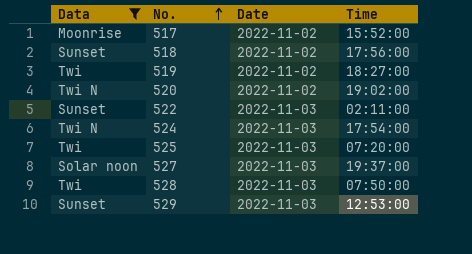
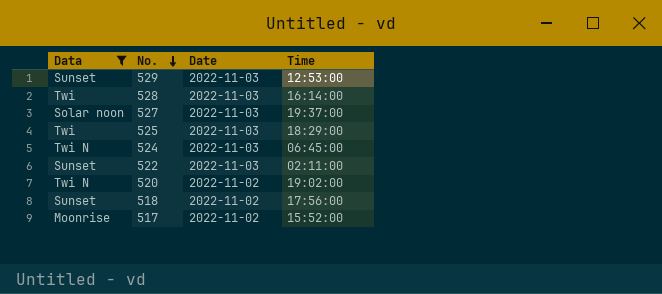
row order: No. ascending -> No. descending
row 519: Twi | 2022-11-02 | 18:27:00 -> none
528 | Time: 07:50:00 -> 16:14:00
525 | Time: 07:20:00 -> 18:29:00
524 | Time: 17:54:00 -> 06:45:00

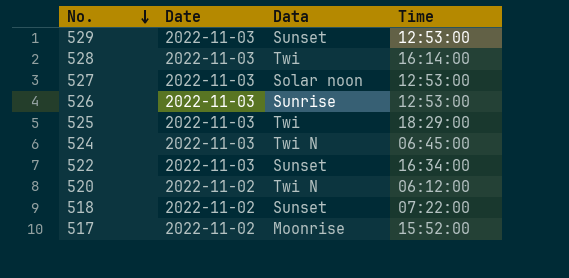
filter: Data != Sunrise -> none
column Data | position: 1 -> 3
527 | Time: 19:37:00 -> 12:53:00
522 | Time: 02:11:00 -> 16:34:00
520 | Time: 19:02:00 -> 06:12:00
518 | Time: 17:56:00 -> 07:22:00

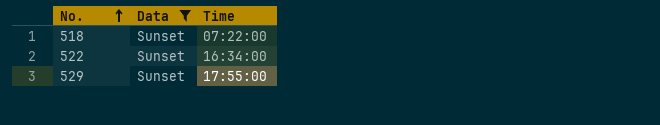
filter: none -> Data = Sunset
row order: No. descending -> No. ascending
column Date | position: 2 -> none
529 | Time: 12:53:00 -> 17:55:00

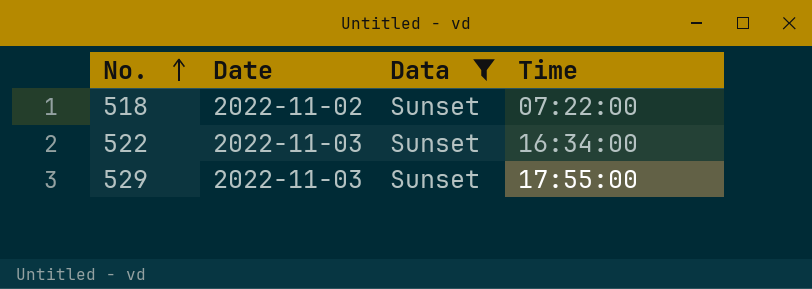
column Date | position: none -> 2

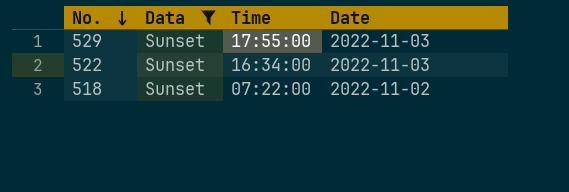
row order: No. ascending -> No. descending
column Date | position: 2 -> 4

